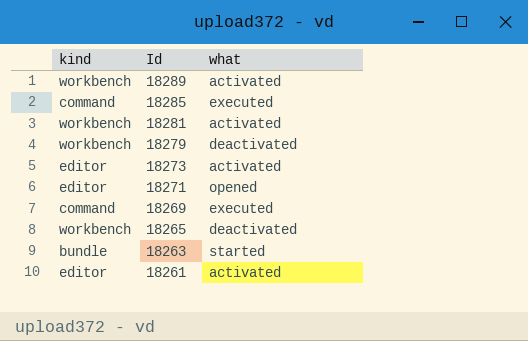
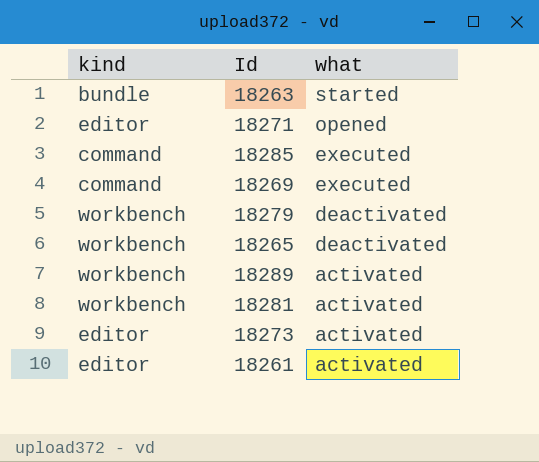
row order: Id descending -> what descending

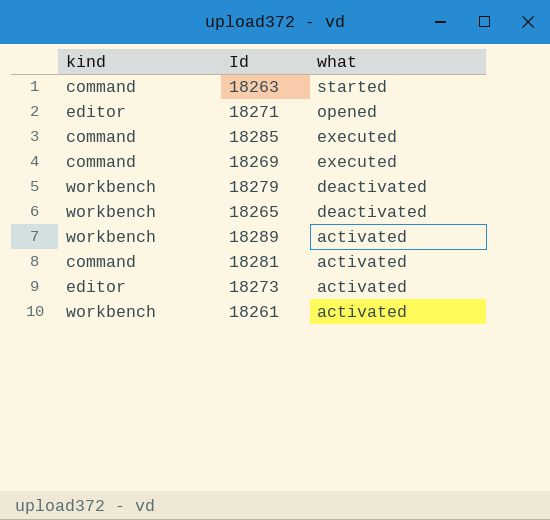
18263 | kind: bundle -> command
18281 | kind: workbench -> command
18261 | kind: editor -> workbench

